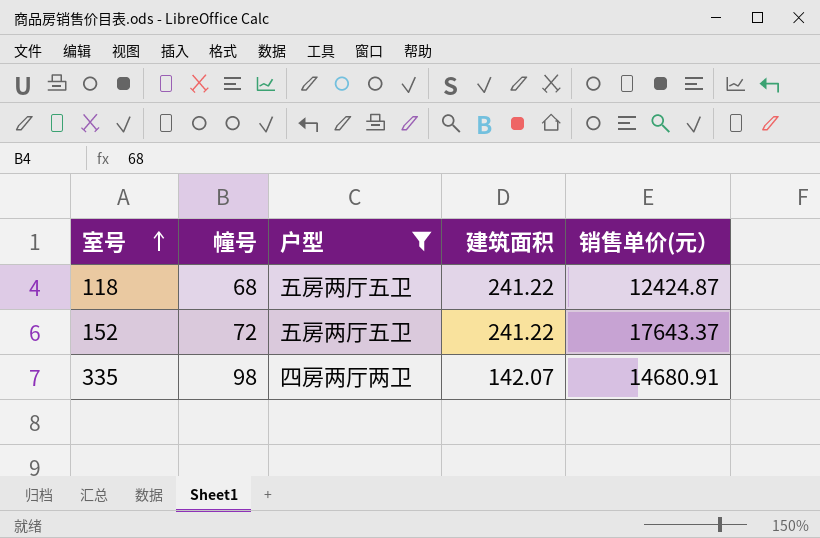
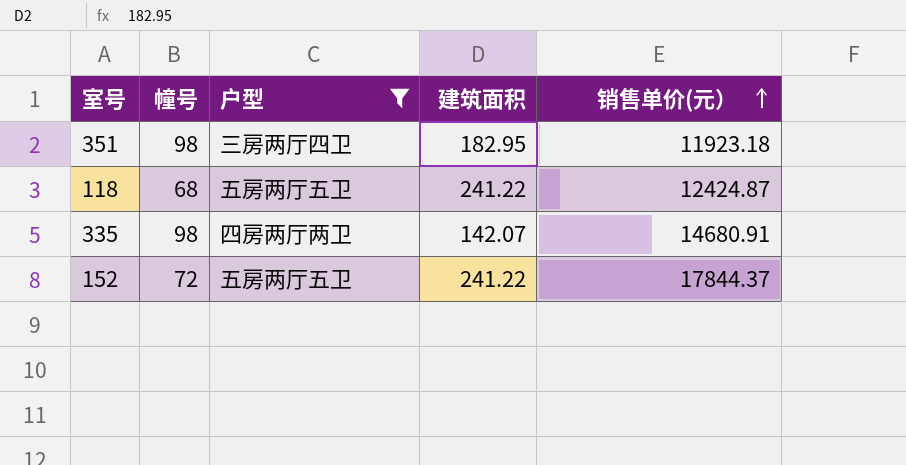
row order: 室号 ascending -> 销售单价(元） ascending
row 351: none -> 98 | 三房两厅四卫 | 182.95 | 11923.18
152 | 销售单价(元）: 17643.37 -> 17844.37

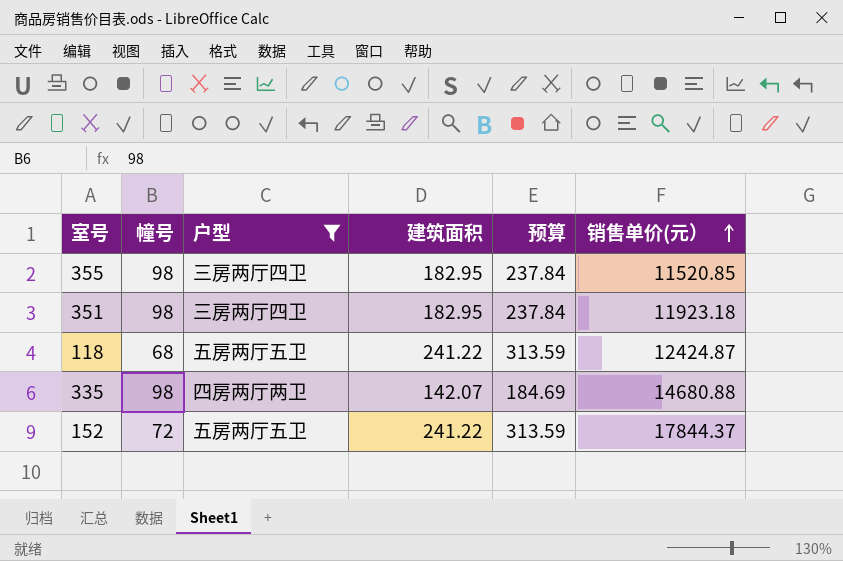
column 预算 | formula: none -> [建筑面积] * 1.3
row 355: none -> 98 | 三房两厅四卫 | 182.95 | 237.84 | 11520.85
335 | 销售单价(元）: 14680.91 -> 14680.88

